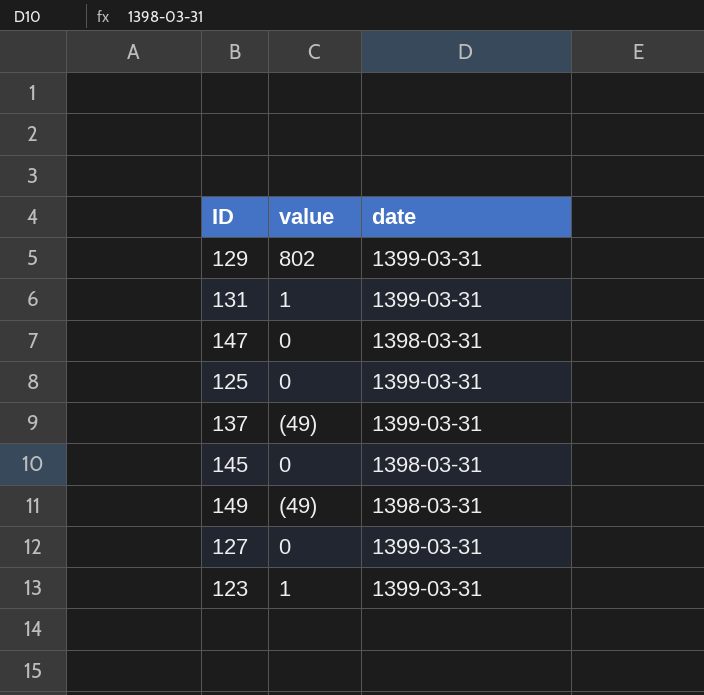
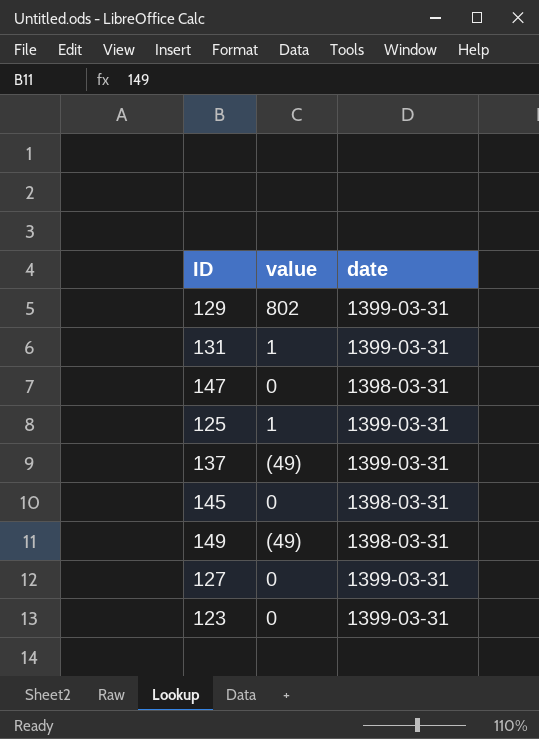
125 | value: 0 -> 1
123 | value: 1 -> 0

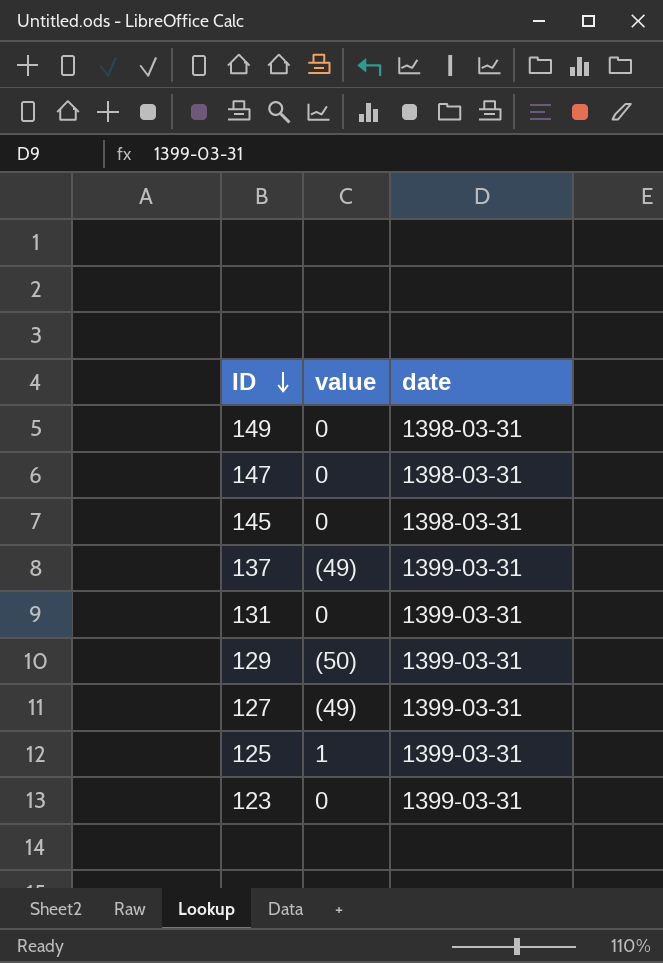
row order: none -> ID descending
149 | value: (49) -> 0
131 | value: 1 -> 0
129 | value: 802 -> (50)
127 | value: 0 -> (49)

